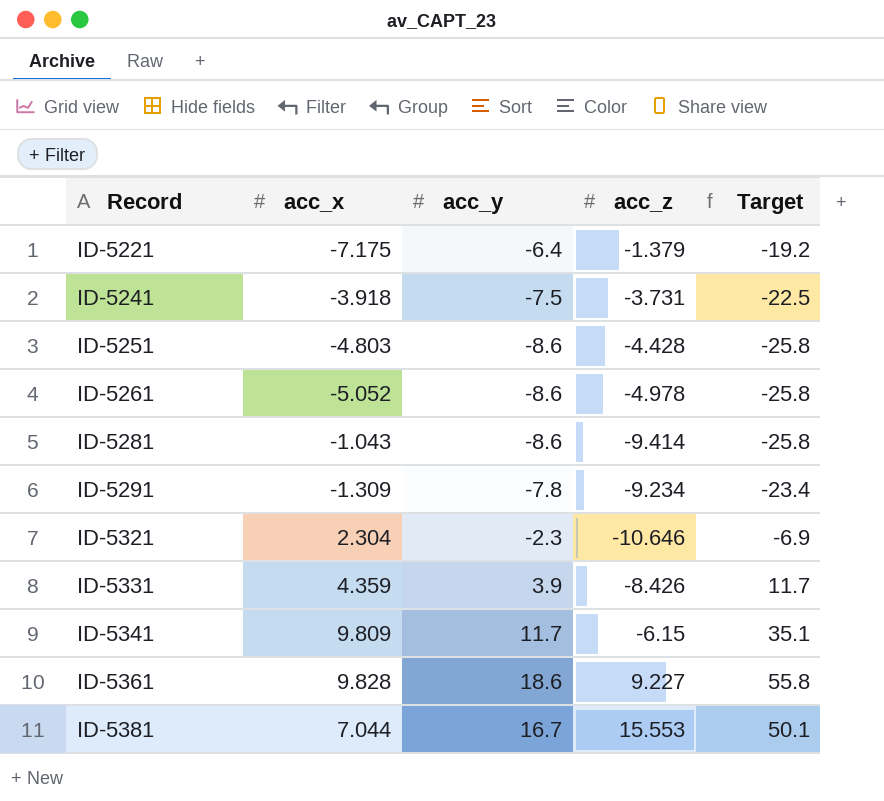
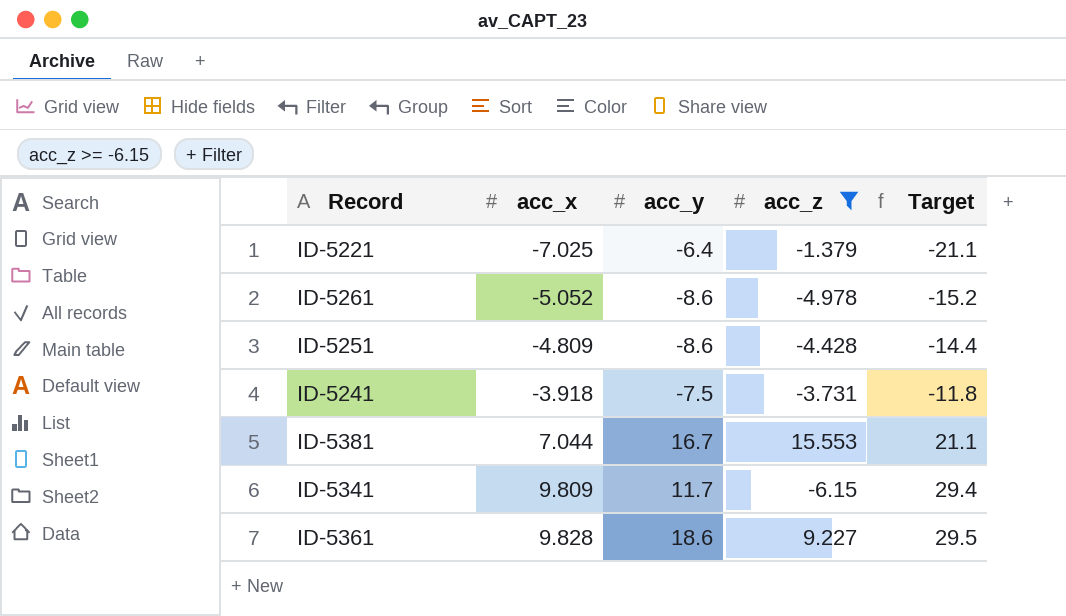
filter: none -> acc_z >= -6.15
row order: Record ascending -> acc_x ascending
column Target | formula: [acc_y] * 3 -> [acc_x] * 3
ID-5221 | acc_x: -7.175 -> -7.025
ID-5251 | acc_x: -4.803 -> -4.809

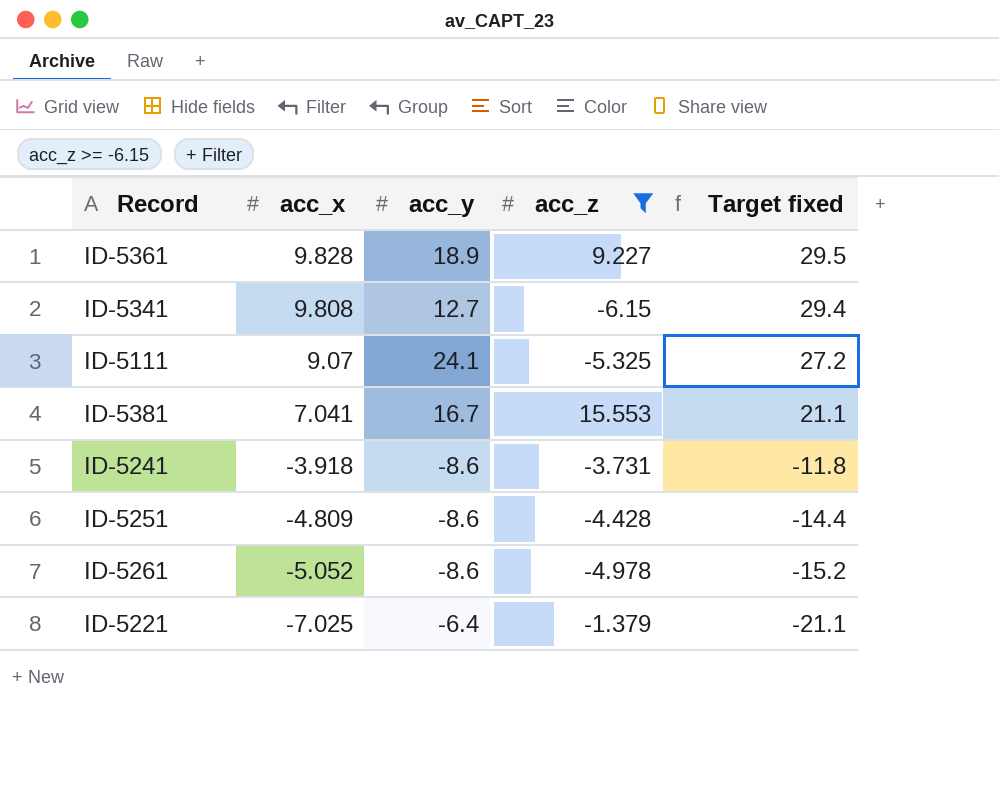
row order: acc_x ascending -> acc_x descending
column name: Target -> Target fixed
ID-5361 | acc_y: 18.6 -> 18.9
ID-5341 | acc_x: 9.809 -> 9.808
ID-5341 | acc_y: 11.7 -> 12.7
row ID-5111: none -> 9.07 | 24.1 | -5.325 | 27.2
ID-5381 | acc_x: 7.044 -> 7.041
ID-5241 | acc_y: -7.5 -> -8.6

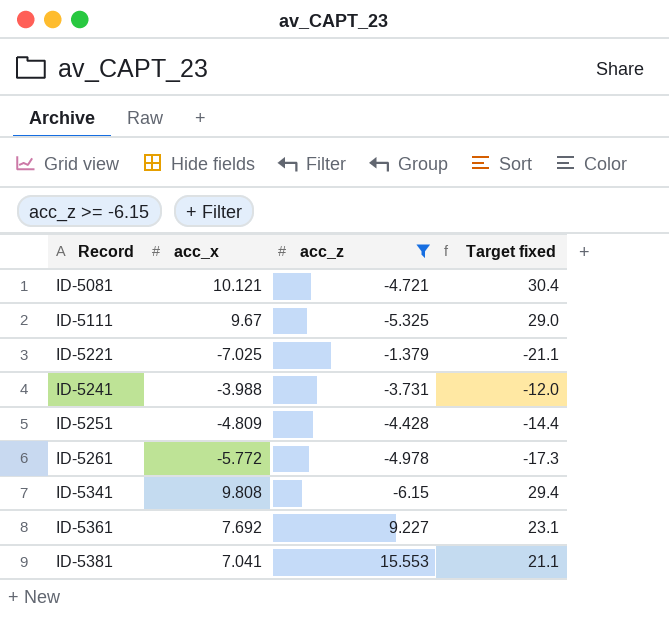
row order: acc_x descending -> Record ascending
column acc_y | position: 3 -> none
row ID-5081: none -> 10.121 | -4.721 | 30.4
ID-5111 | acc_x: 9.07 -> 9.67
ID-5111 | Target fixed: 27.2 -> 29.0
ID-5241 | acc_x: -3.918 -> -3.988
ID-5241 | Target fixed: -11.8 -> -12.0
ID-5261 | acc_x: -5.052 -> -5.772
ID-5261 | Target fixed: -15.2 -> -17.3
ID-5361 | acc_x: 9.828 -> 7.692
ID-5361 | Target fixed: 29.5 -> 23.1

